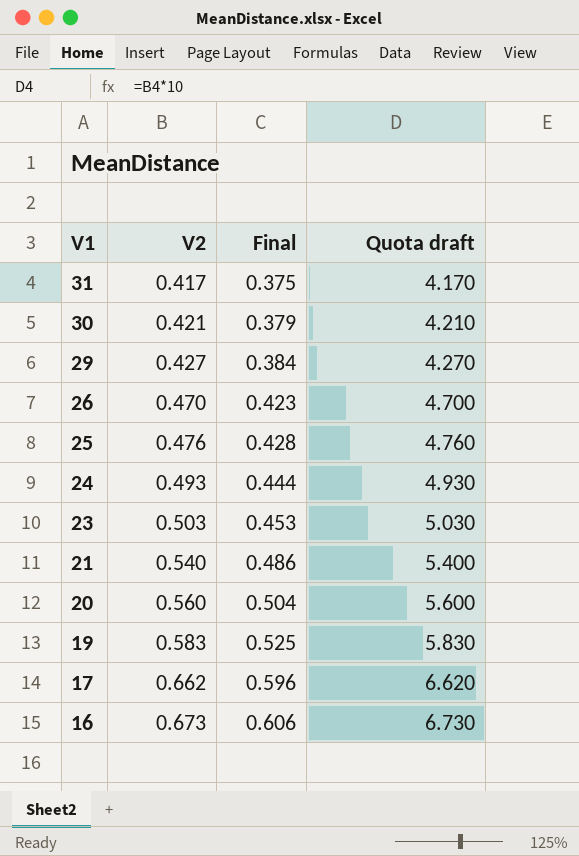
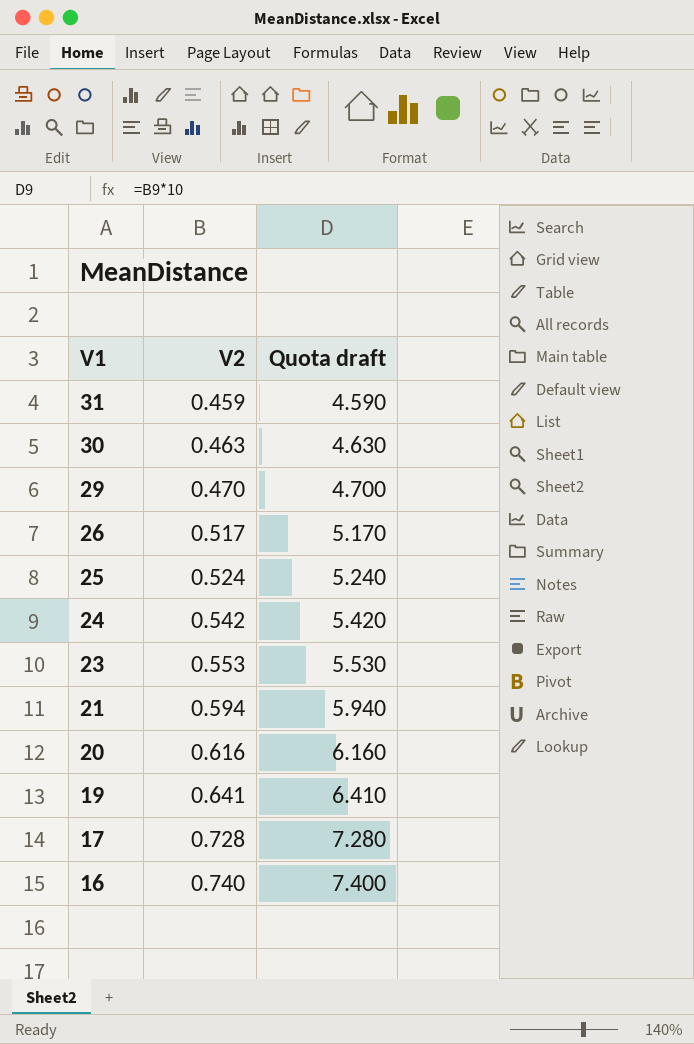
column Final | formula: [V2] * 0.9 -> none
31 | V2: 0.417 -> 0.459
31 | Quota draft: 4.170 -> 4.590
30 | V2: 0.421 -> 0.463
30 | Quota draft: 4.210 -> 4.630
29 | V2: 0.427 -> 0.470
29 | Quota draft: 4.270 -> 4.700
26 | V2: 0.470 -> 0.517
26 | Quota draft: 4.700 -> 5.170
25 | V2: 0.476 -> 0.524
25 | Quota draft: 4.760 -> 5.240
24 | V2: 0.493 -> 0.542
24 | Quota draft: 4.930 -> 5.420
23 | V2: 0.503 -> 0.553
23 | Quota draft: 5.030 -> 5.530
21 | V2: 0.540 -> 0.594
21 | Quota draft: 5.400 -> 5.940
20 | V2: 0.560 -> 0.616
20 | Quota draft: 5.600 -> 6.160
19 | V2: 0.583 -> 0.641
19 | Quota draft: 5.830 -> 6.410
17 | V2: 0.662 -> 0.728
17 | Quota draft: 6.620 -> 7.280
16 | V2: 0.673 -> 0.740
16 | Quota draft: 6.730 -> 7.400

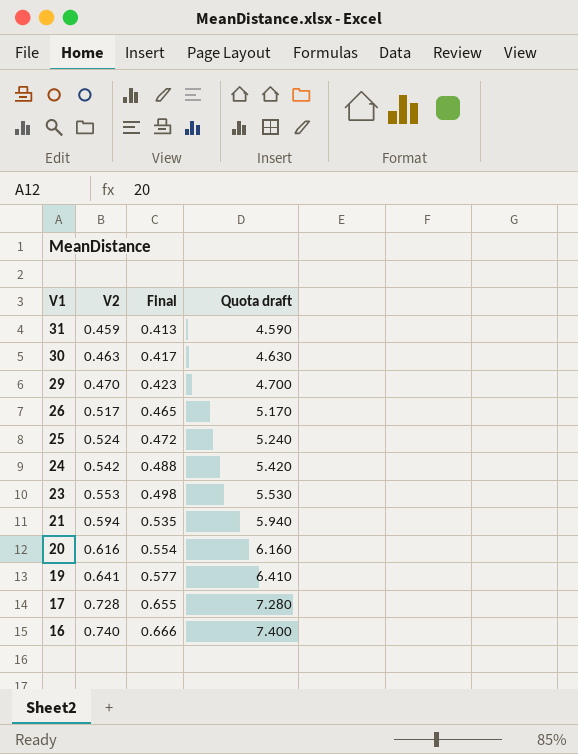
column Final | formula: none -> [V2] * 0.9

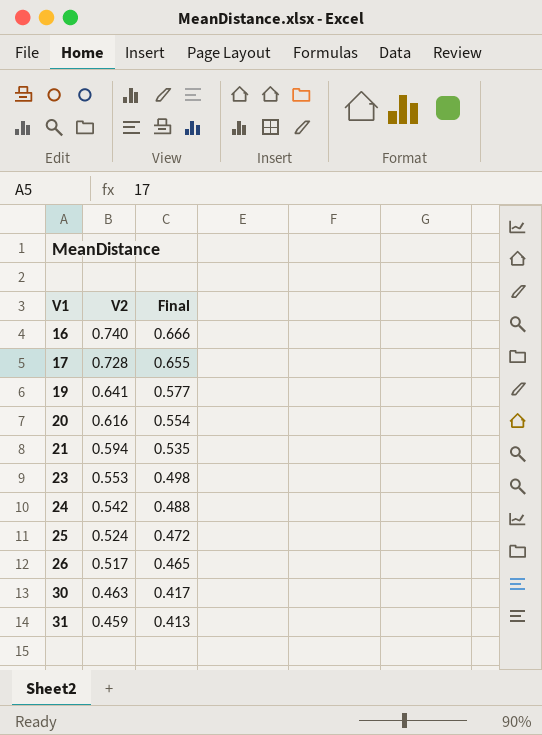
row order: V1 descending -> V1 ascending
column Quota draft | formula: [V2] * 10 -> none
row 29: 0.470 | 0.423 | 4.700 -> none

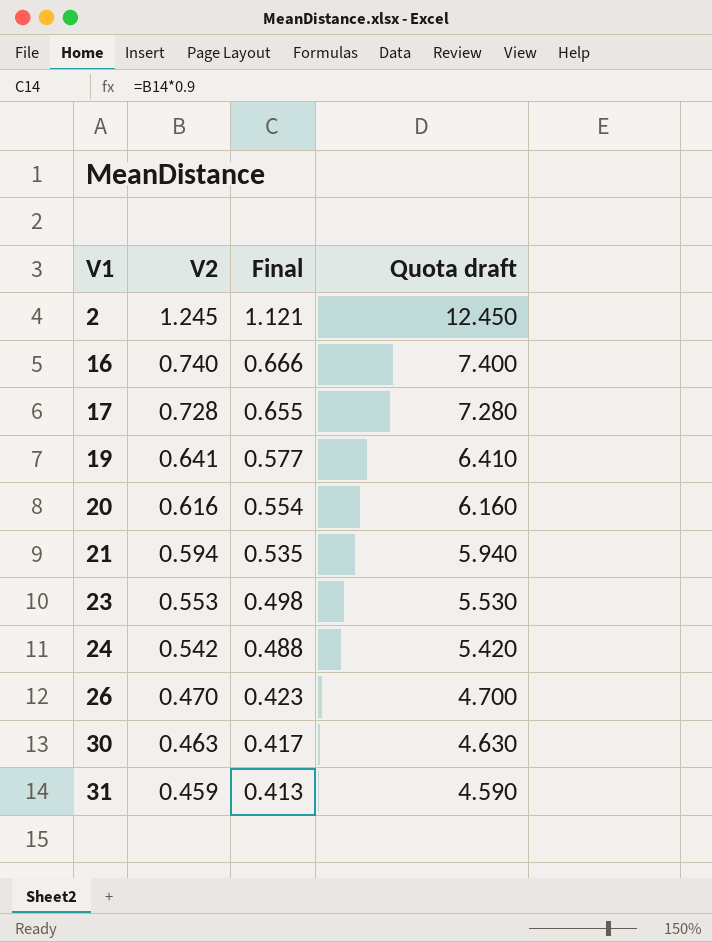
column Quota draft | formula: none -> [V2] * 10
row 25: 0.524 | 0.472 -> none
row 2: none -> 1.245 | 1.121 | 12.450
26 | V2: 0.517 -> 0.470
26 | Final: 0.465 -> 0.423

